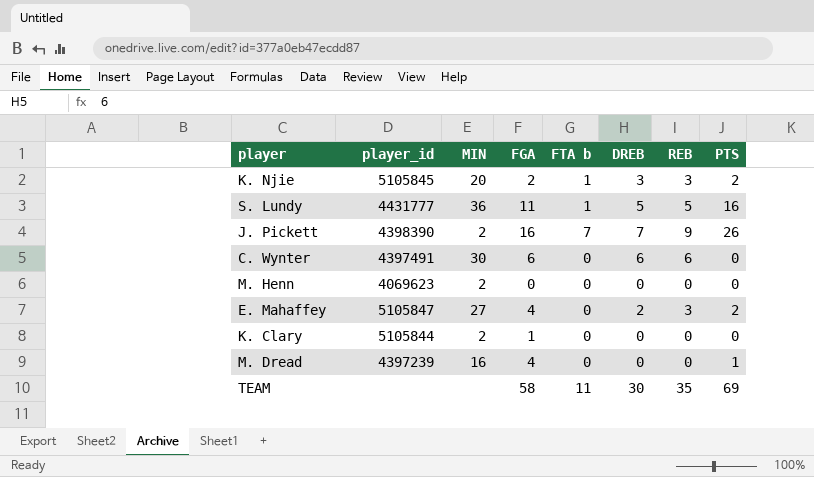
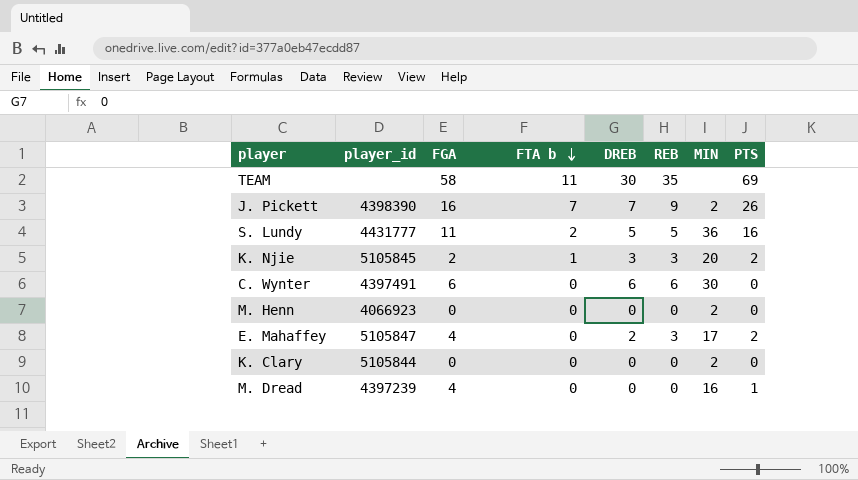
row order: none -> FTA b descending
column MIN | position: 3 -> 7
S. Lundy | FTA b: 1 -> 2
M. Henn | player_id: 4069623 -> 4066923
E. Mahaffey | MIN: 27 -> 17
K. Clary | FGA: 1 -> 0

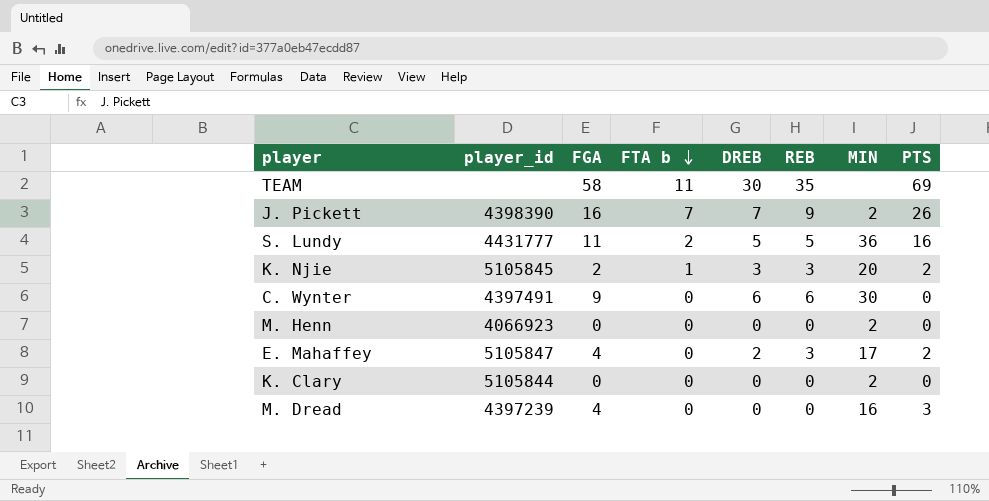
C. Wynter | FGA: 6 -> 9
M. Dread | PTS: 1 -> 3

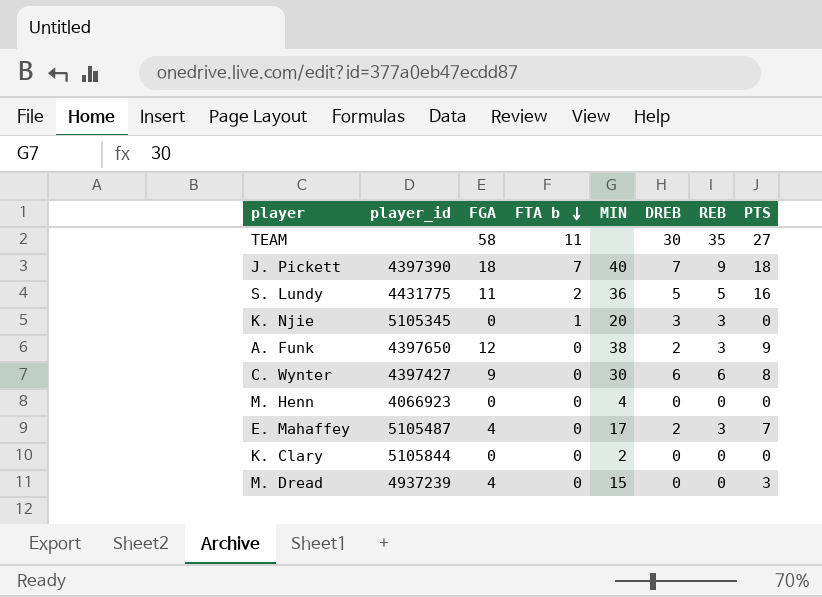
column MIN | position: 7 -> 5
TEAM | PTS: 69 -> 27
J. Pickett | player_id: 4398390 -> 4397390
J. Pickett | FGA: 16 -> 18
J. Pickett | MIN: 2 -> 40
J. Pickett | PTS: 26 -> 18
S. Lundy | player_id: 4431777 -> 4431775
K. Njie | player_id: 5105845 -> 5105345
K. Njie | FGA: 2 -> 0
K. Njie | PTS: 2 -> 0
row A. Funk: none -> 4397650 | 12 | 0 | 38 | 2 | 3 | 9
C. Wynter | player_id: 4397491 -> 4397427
C. Wynter | PTS: 0 -> 8
M. Henn | MIN: 2 -> 4
E. Mahaffey | player_id: 5105847 -> 5105487
E. Mahaffey | PTS: 2 -> 7
M. Dread | player_id: 4397239 -> 4937239
M. Dread | MIN: 16 -> 15

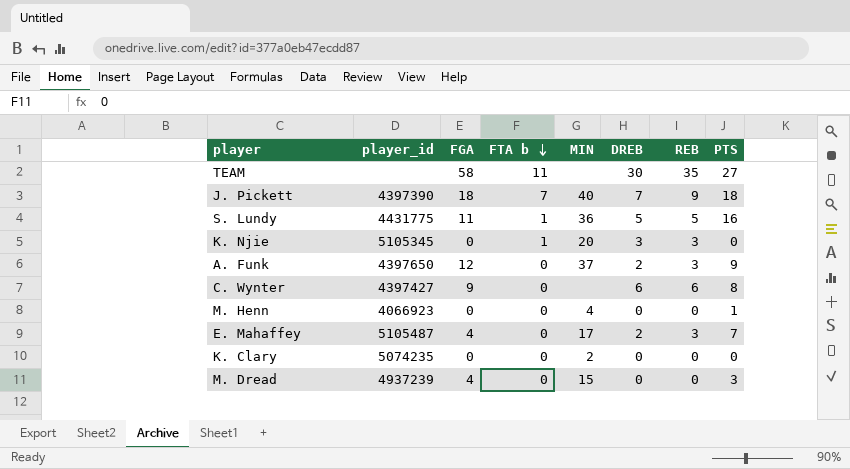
S. Lundy | FTA b: 2 -> 1
A. Funk | MIN: 38 -> 37
C. Wynter | MIN: 30 -> none
M. Henn | PTS: 0 -> 1
K. Clary | player_id: 5105844 -> 5074235

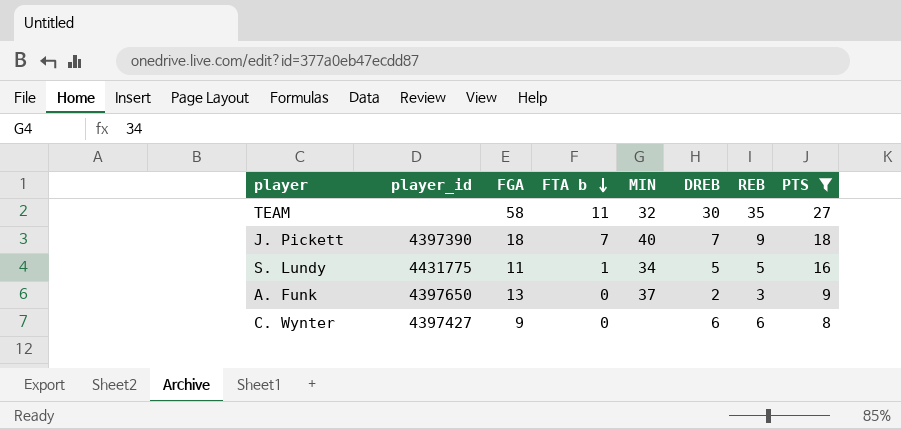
filter: none -> PTS >= 8
TEAM | MIN: none -> 32
S. Lundy | MIN: 36 -> 34
A. Funk | FGA: 12 -> 13

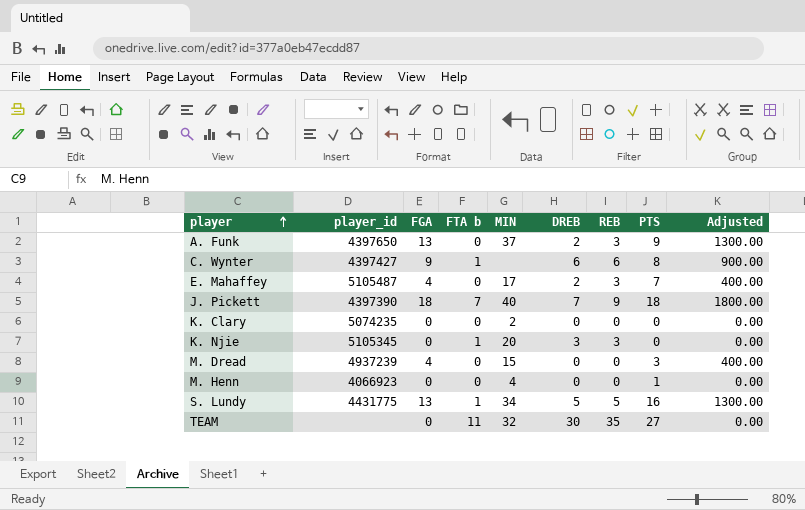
filter: PTS >= 8 -> none
row order: FTA b descending -> player ascending
column Adjusted | formula: none -> [FGA] * 100
C. Wynter | FTA b: 0 -> 1
S. Lundy | FGA: 11 -> 13
TEAM | FGA: 58 -> 0

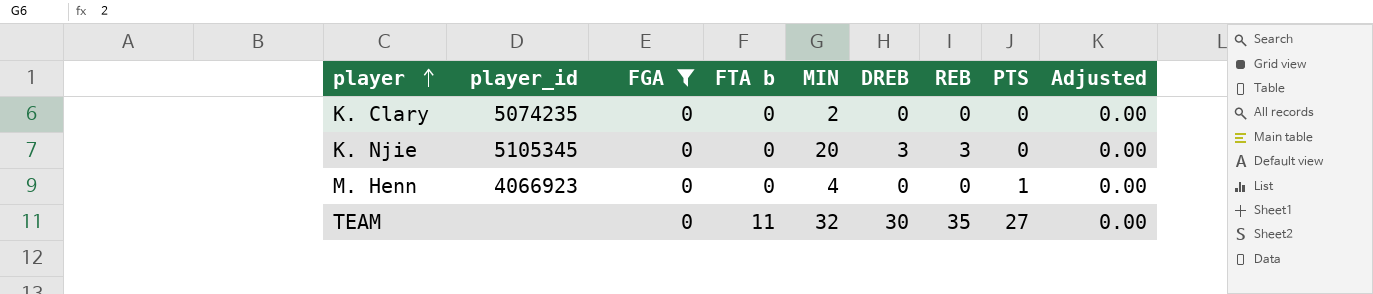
filter: none -> FGA = 0
K. Njie | FTA b: 1 -> 0

